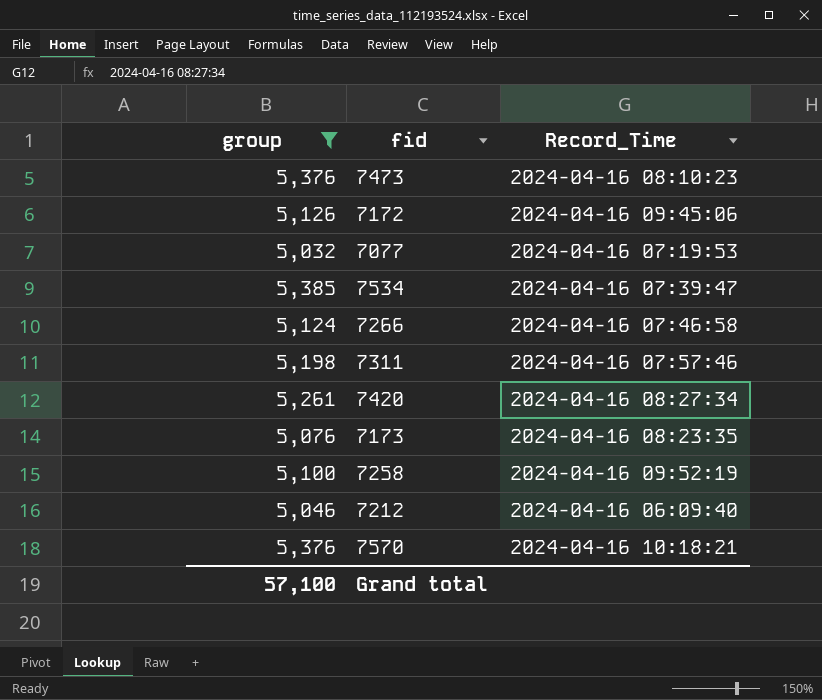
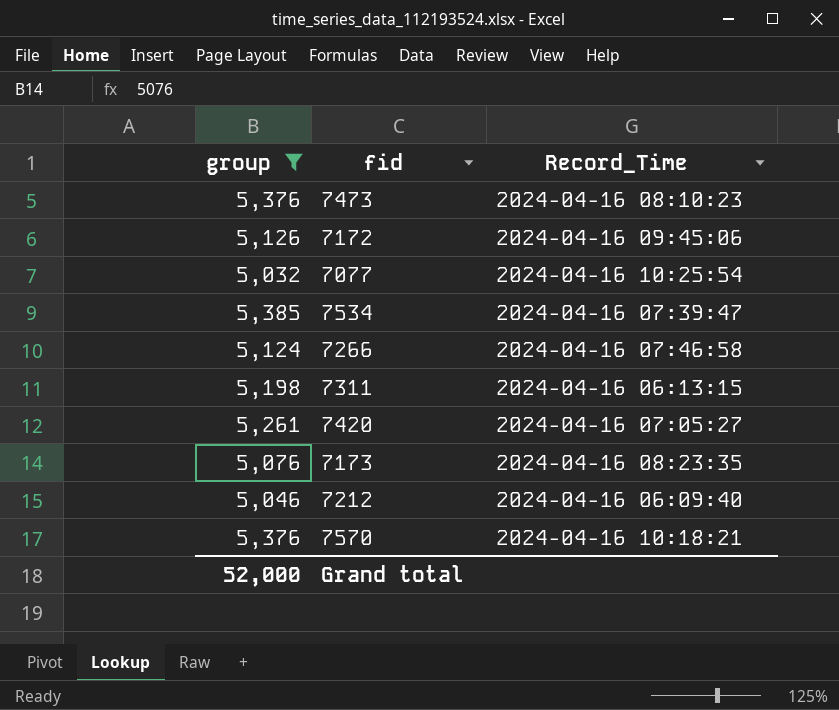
row 7258: 5,100 | 2024-04-16 09:52:19 -> none
7077 | Record_Time: 2024-04-16 07:19:53 -> 2024-04-16 10:25:54
7311 | Record_Time: 2024-04-16 07:57:46 -> 2024-04-16 06:13:15
7420 | Record_Time: 2024-04-16 08:27:34 -> 2024-04-16 07:05:27
Grand total | group: 57,100 -> 52,000

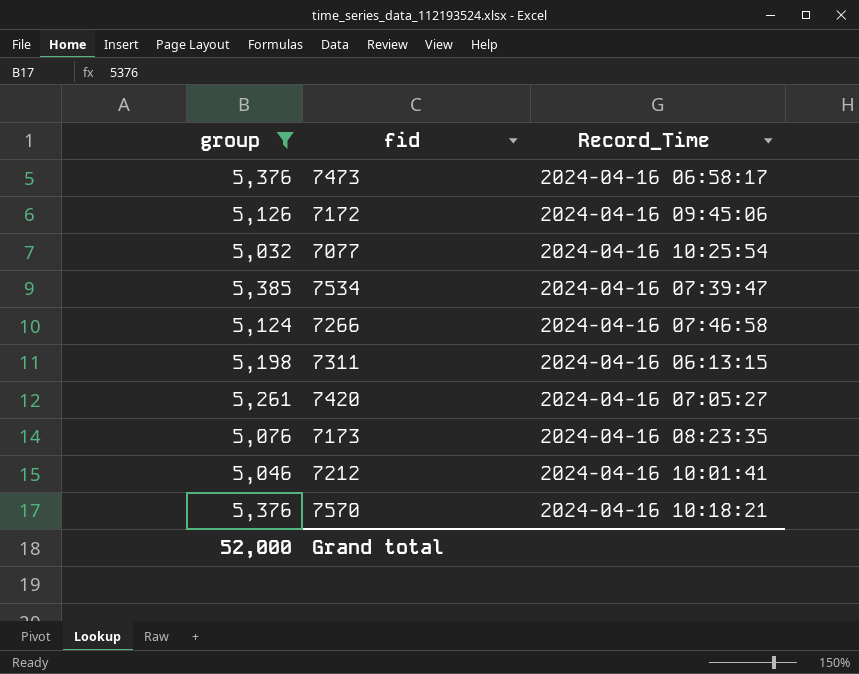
7473 | Record_Time: 2024-04-16 08:10:23 -> 2024-04-16 06:58:17
7212 | Record_Time: 2024-04-16 06:09:40 -> 2024-04-16 10:01:41

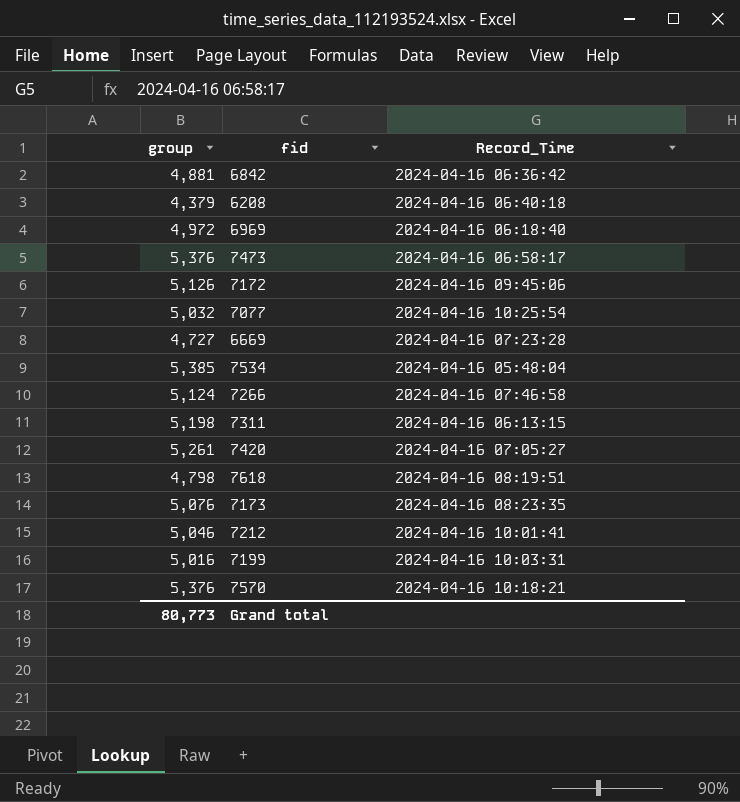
filter: group >= 5,032 -> none
7534 | Record_Time: 2024-04-16 07:39:47 -> 2024-04-16 05:48:04
Grand total | group: 52,000 -> 80,773

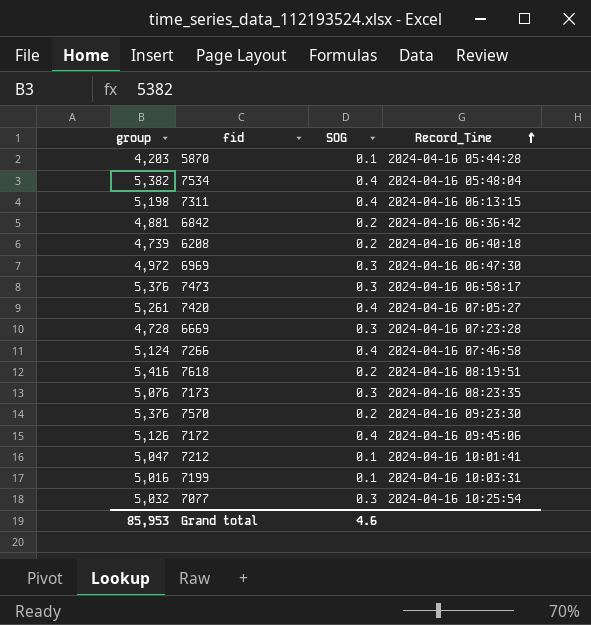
row order: none -> Record_Time ascending
column SOG | position: none -> 3
row 5870: none -> 4,203 | 0.1 | 2024-04-16 05:44:28
7534 | group: 5,385 -> 5,382
6208 | group: 4,379 -> 4,739
6969 | Record_Time: 2024-04-16 06:18:40 -> 2024-04-16 06:47:30
6669 | group: 4,727 -> 4,728
7618 | group: 4,798 -> 5,416
7570 | Record_Time: 2024-04-16 10:18:21 -> 2024-04-16 09:23:30
7212 | group: 5,046 -> 5,047
Grand total | group: 80,773 -> 85,953

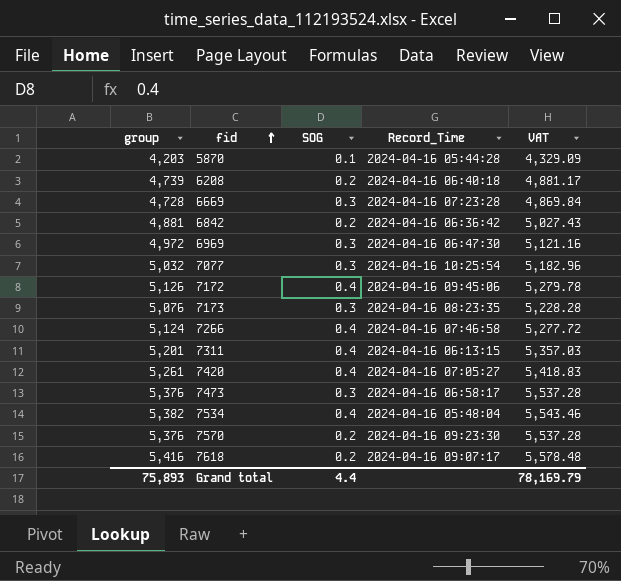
row order: Record_Time ascending -> fid ascending
column VAT | formula: none -> [group] * 1.03
row 7212: 5,047 | 0.1 | 2024-04-16 10:01:41 -> none
row 7199: 5,016 | 0.1 | 2024-04-16 10:03:31 -> none
7311 | group: 5,198 -> 5,201
7618 | Record_Time: 2024-04-16 08:19:51 -> 2024-04-16 09:07:17
Grand total | group: 85,953 -> 75,893
Grand total | SOG: 4.6 -> 4.4

